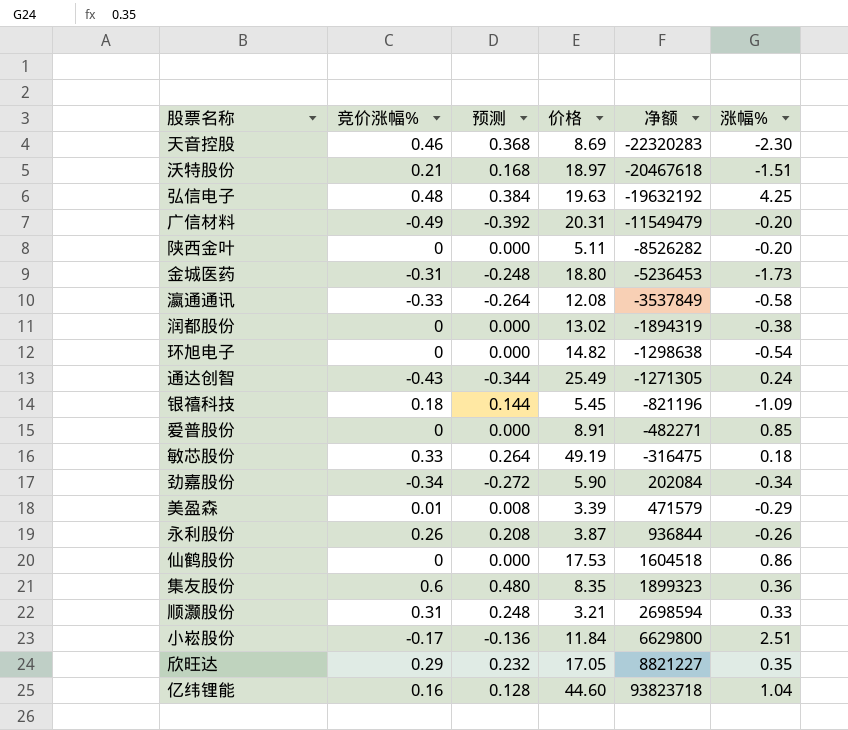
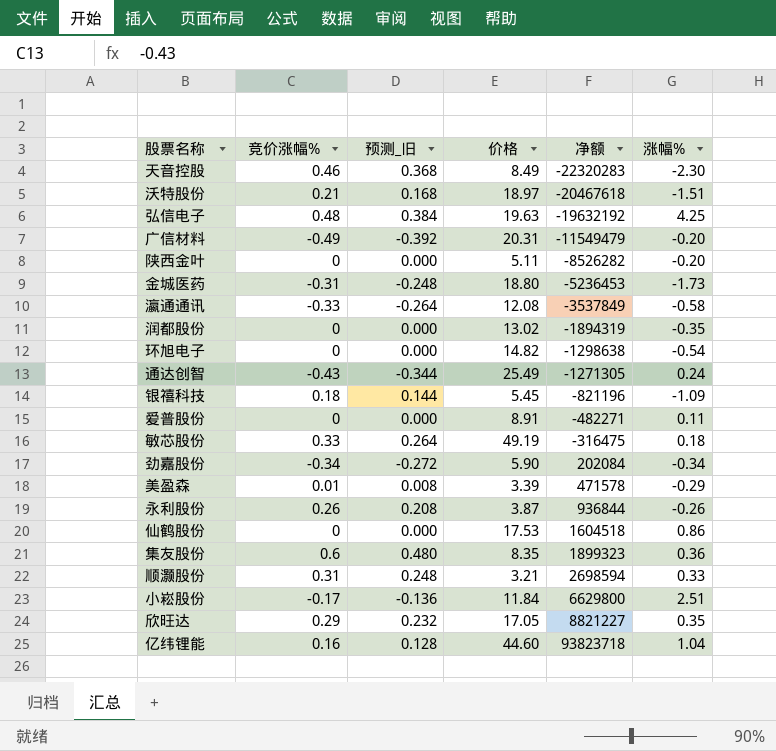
column name: 预测 -> 预测_旧
天音控股 | 价格: 8.69 -> 8.49
润都股份 | 涨幅%: -0.38 -> -0.35
爱普股份 | 涨幅%: 0.85 -> 0.11
美盈森 | 净额: 471579 -> 471578

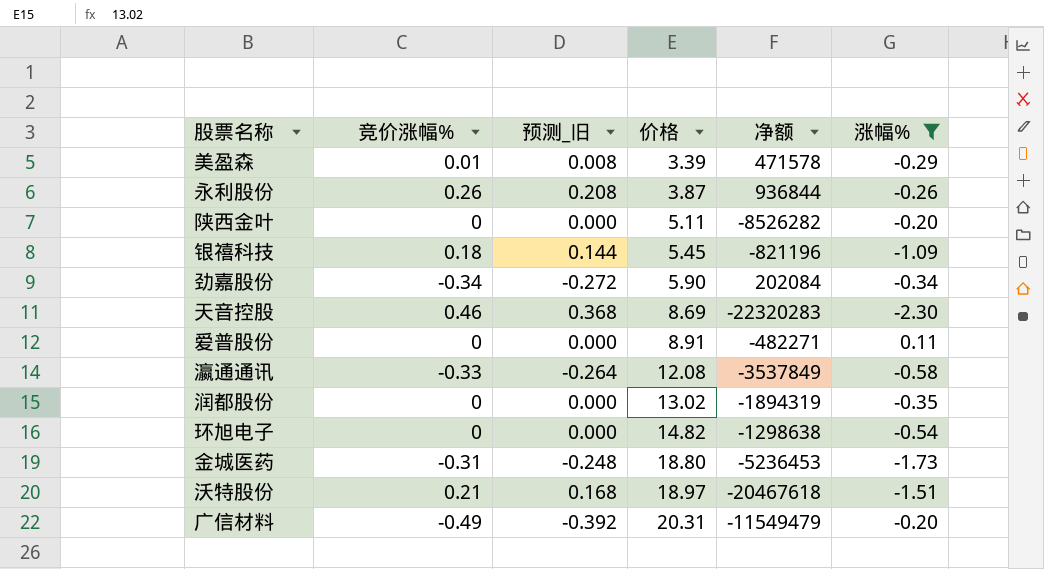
filter: none -> 涨幅% <= 0.11
row order: 净额 ascending -> 价格 ascending
天音控股 | 价格: 8.49 -> 8.69

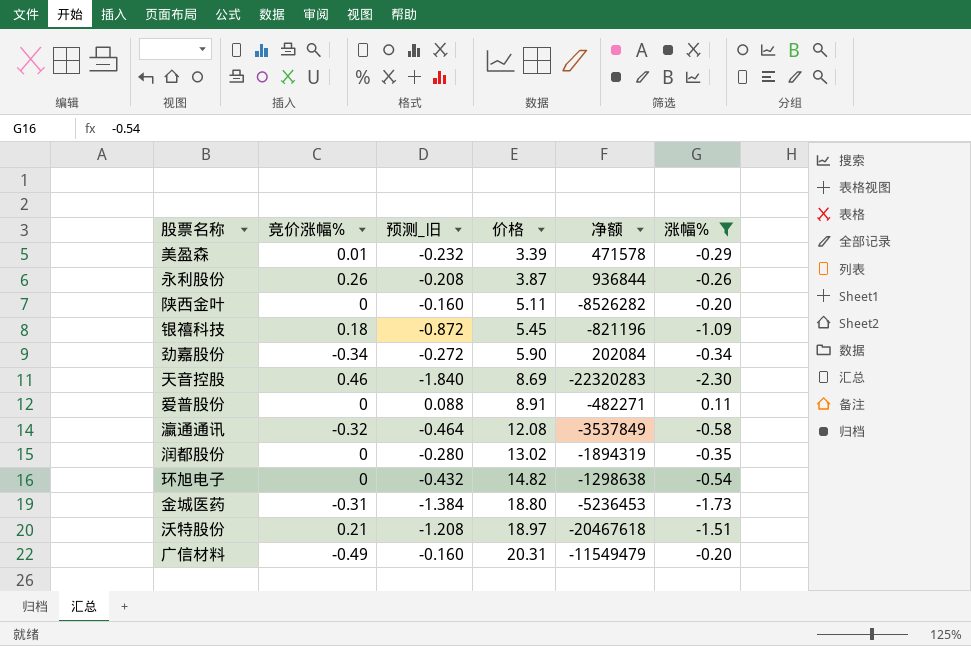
column 预测_旧 | formula: [竞价涨幅%] * 0.8 -> [涨幅%] * 0.8
瀛通通讯 | 竞价涨幅%: -0.33 -> -0.32

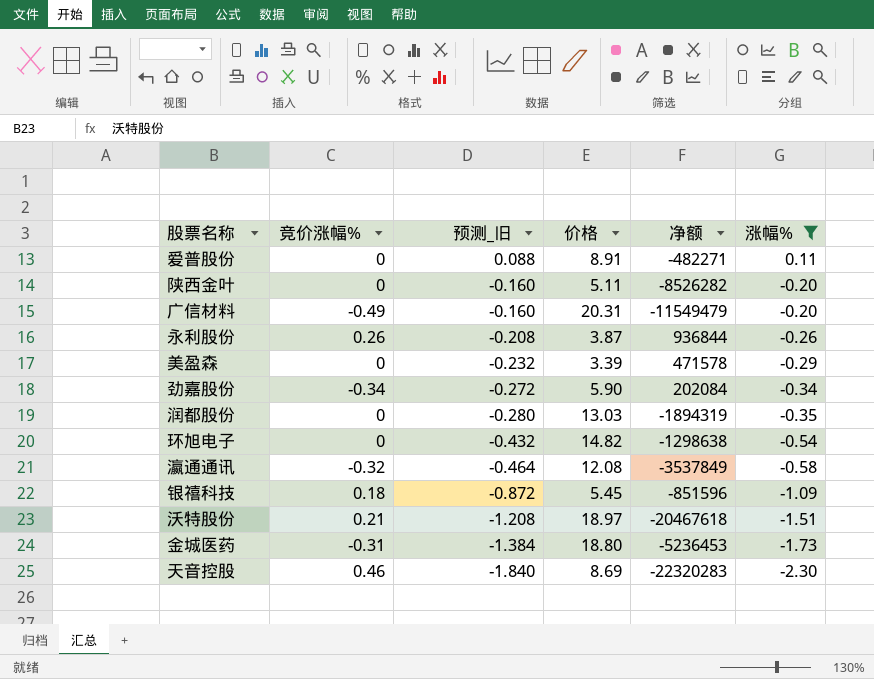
row order: 价格 ascending -> 预测_旧 descending
美盈森 | 竞价涨幅%: 0.01 -> 0
润都股份 | 价格: 13.02 -> 13.03
银禧科技 | 净额: -821196 -> -851596

